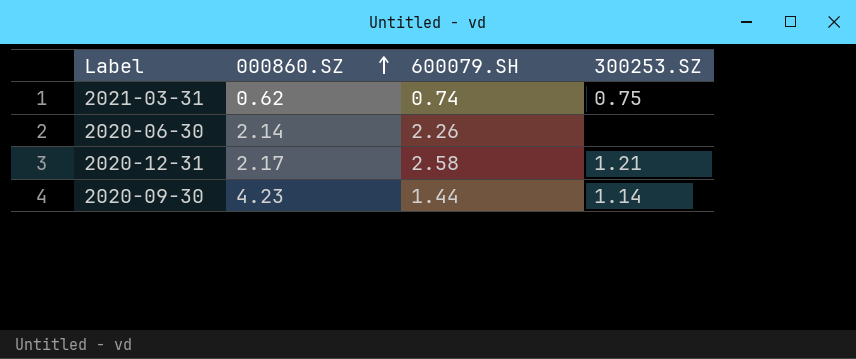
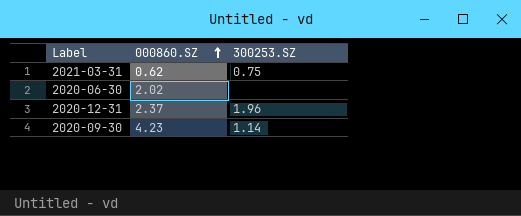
column 600079.SH | position: 3 -> none
2020-06-30 | 000860.SZ: 2.14 -> 2.02
2020-12-31 | 000860.SZ: 2.17 -> 2.37
2020-12-31 | 300253.SZ: 1.21 -> 1.96

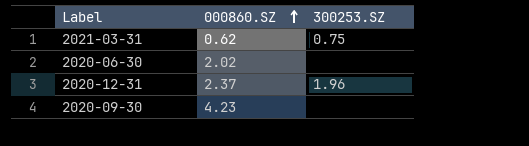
2020-09-30 | 300253.SZ: 1.14 -> none

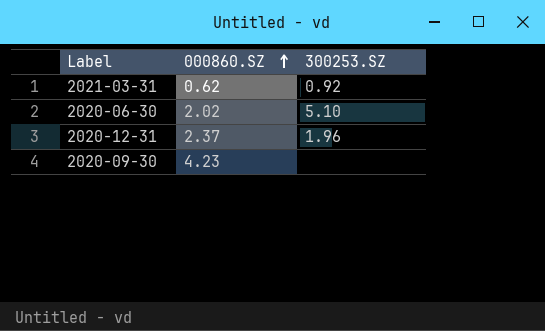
2021-03-31 | 300253.SZ: 0.75 -> 0.92
2020-06-30 | 300253.SZ: none -> 5.10

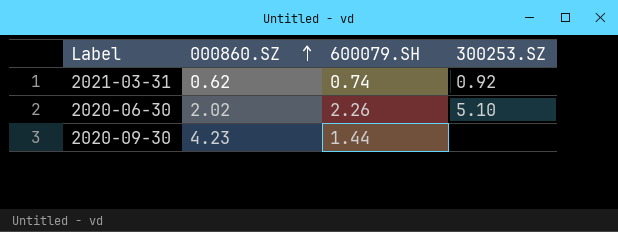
column 600079.SH | position: none -> 3
row 2020-12-31: 2.37 | 1.96 -> none

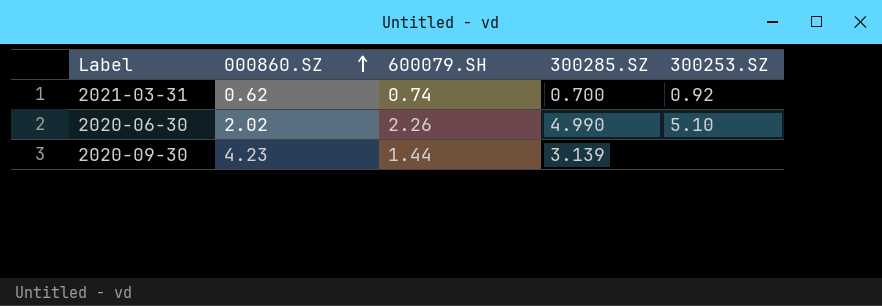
column 300285.SZ | position: none -> 4

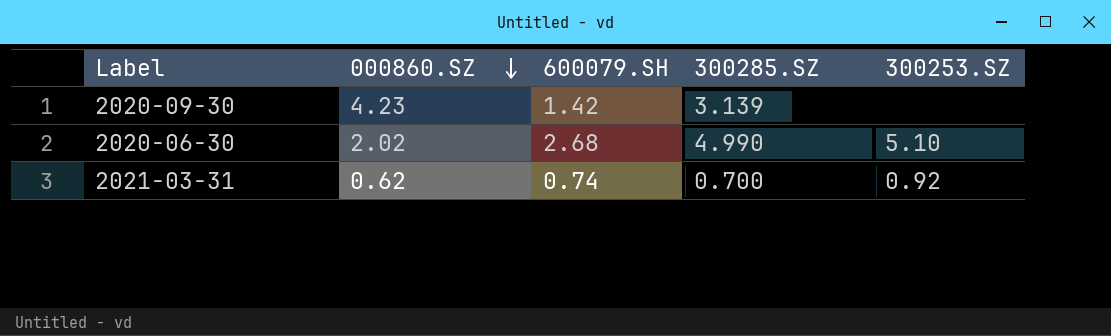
row order: 000860.SZ ascending -> 000860.SZ descending
2020-09-30 | 600079.SH: 1.44 -> 1.42
2020-06-30 | 600079.SH: 2.26 -> 2.68

